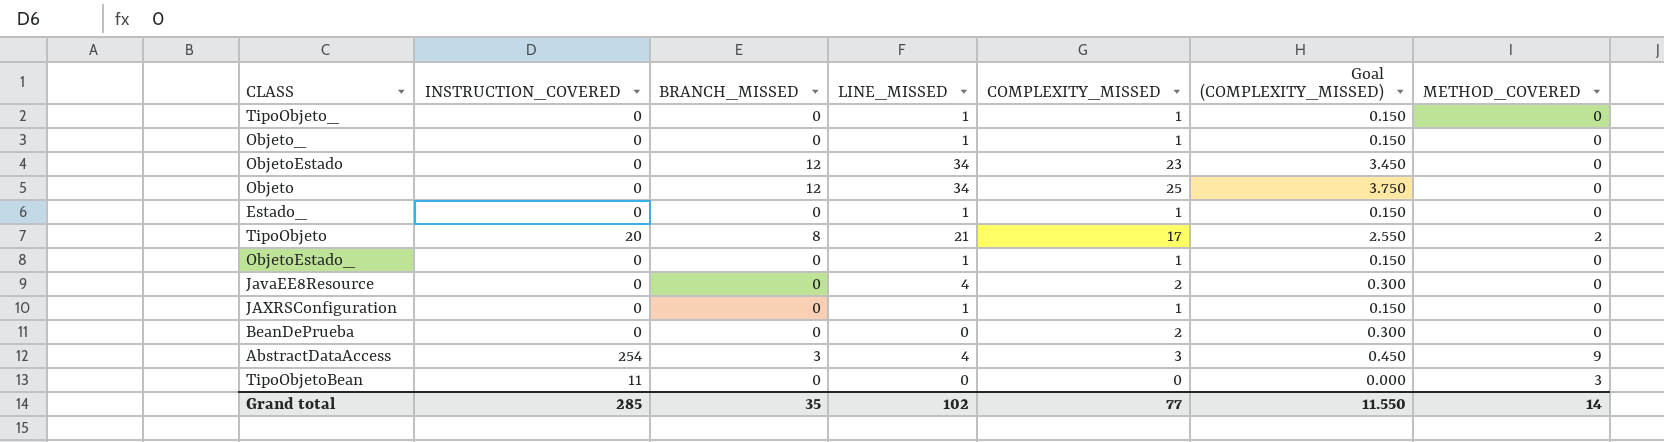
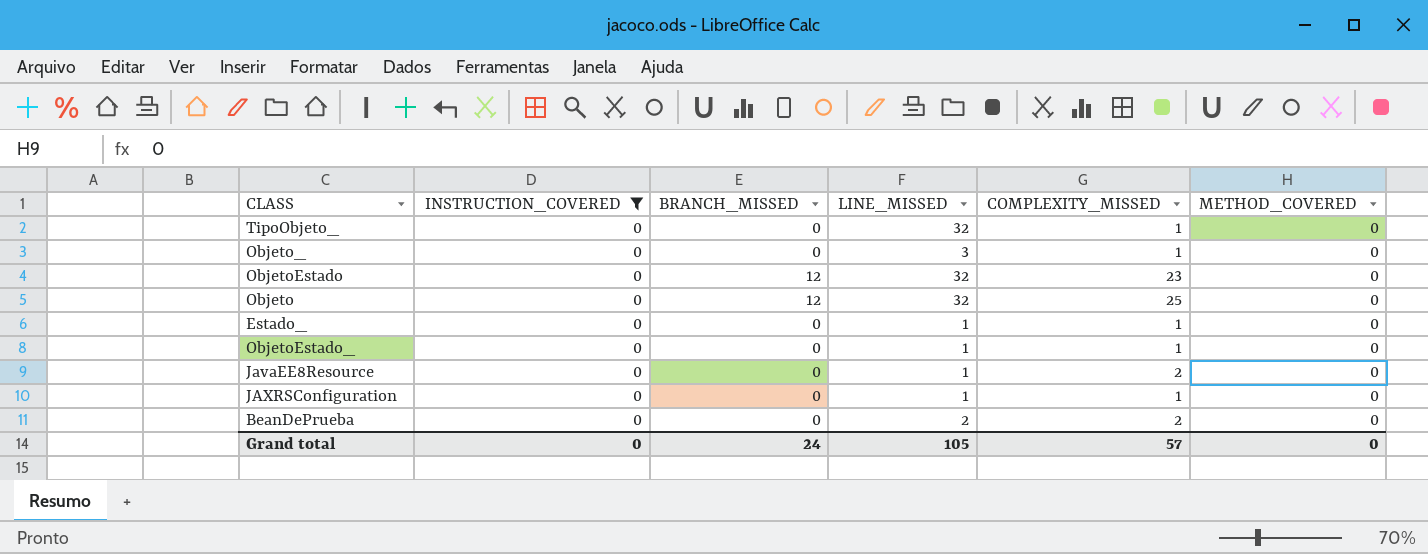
filter: none -> INSTRUCTION_COVERED = 0
column Goal (COMPLEXITY_MISSED) | formula: [COMPLEXITY_MISSED] * 0.15 -> none
TipoObjeto_ | LINE_MISSED: 1 -> 32
Objeto_ | LINE_MISSED: 1 -> 3
ObjetoEstado | LINE_MISSED: 34 -> 32
Objeto | LINE_MISSED: 34 -> 32
JavaEE8Resource | LINE_MISSED: 4 -> 1
BeanDePrueba | LINE_MISSED: 0 -> 2
Grand total | INSTRUCTION_COVERED: 285 -> 0
Grand total | BRANCH_MISSED: 35 -> 24
Grand total | LINE_MISSED: 102 -> 105
Grand total | COMPLEXITY_MISSED: 77 -> 57
Grand total | METHOD_COVERED: 14 -> 0

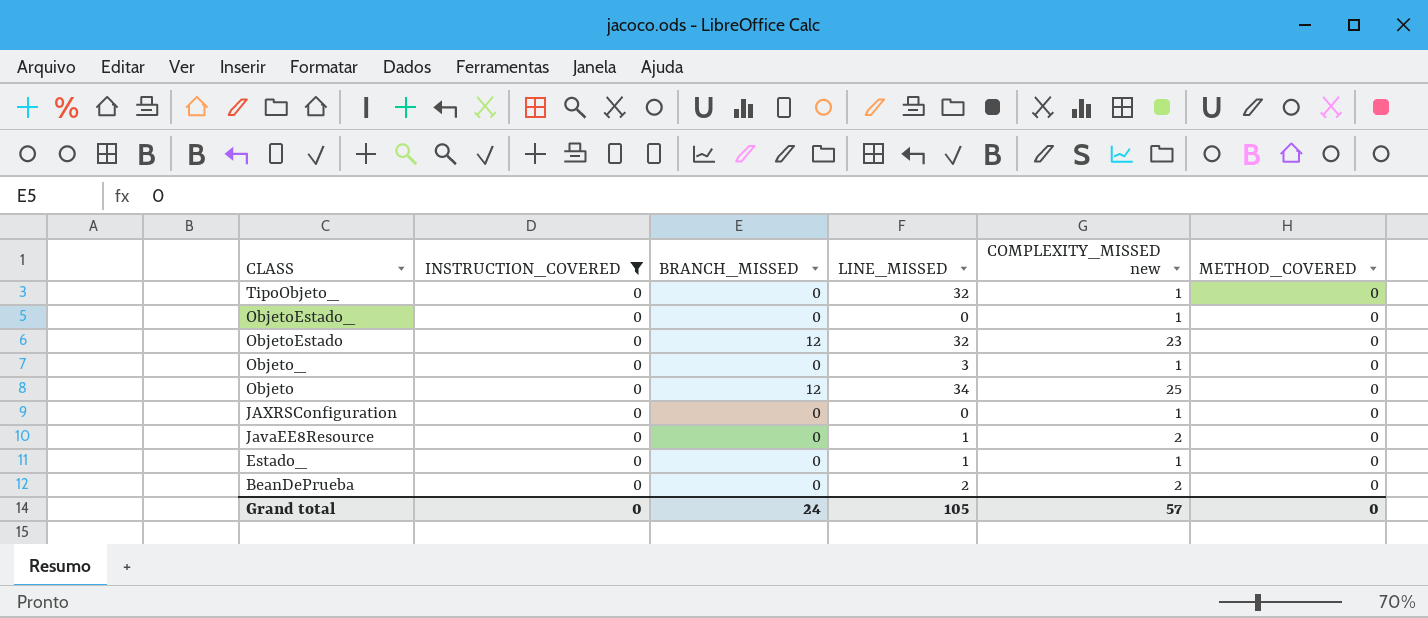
row order: none -> CLASS descending
column name: COMPLEXITY_MISSED -> COMPLEXITY_MISSED new
ObjetoEstado_ | LINE_MISSED: 1 -> 0
Objeto | LINE_MISSED: 32 -> 34
JAXRSConfiguration | LINE_MISSED: 1 -> 0

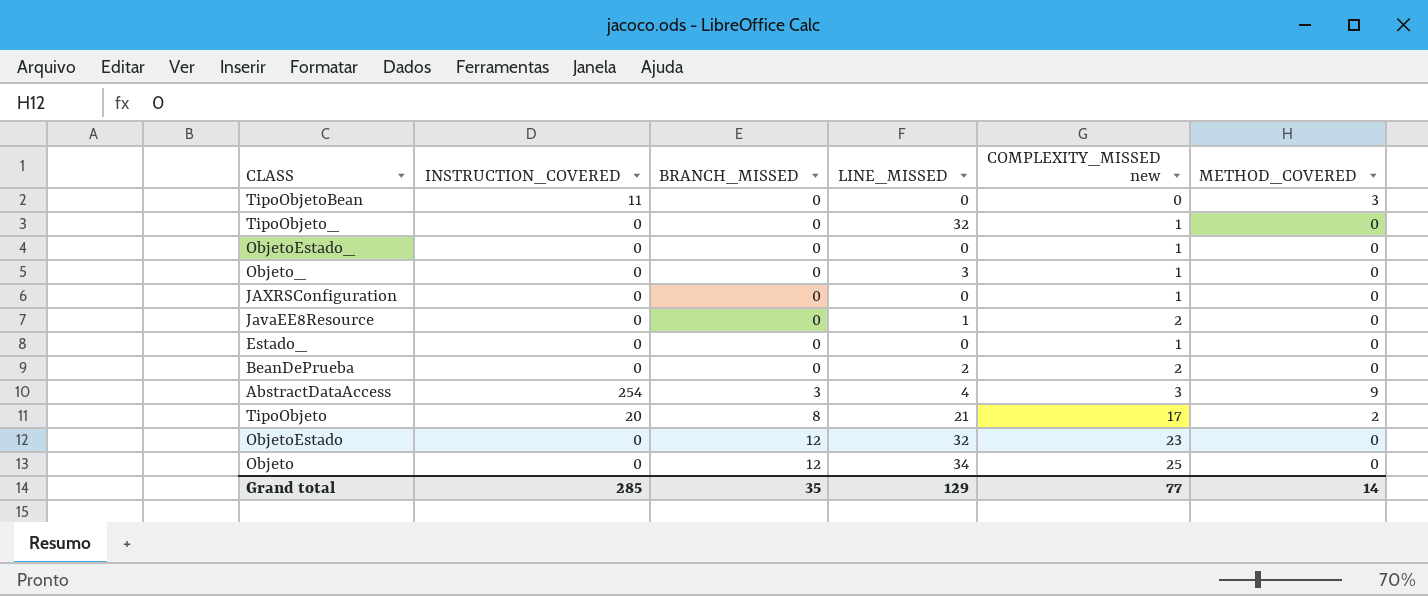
filter: INSTRUCTION_COVERED = 0 -> none
row order: CLASS descending -> BRANCH_MISSED ascending
Estado_ | LINE_MISSED: 1 -> 0
Grand total | INSTRUCTION_COVERED: 0 -> 285
Grand total | BRANCH_MISSED: 24 -> 35
Grand total | LINE_MISSED: 105 -> 129
Grand total | COMPLEXITY_MISSED new: 57 -> 77
Grand total | METHOD_COVERED: 0 -> 14

